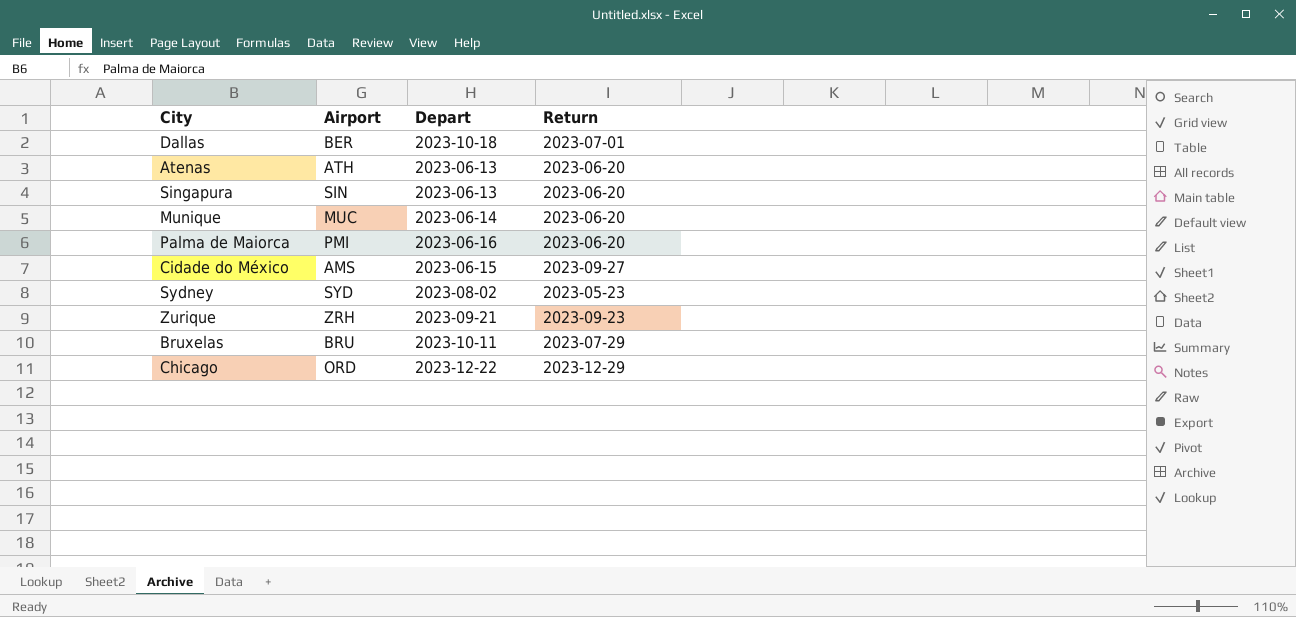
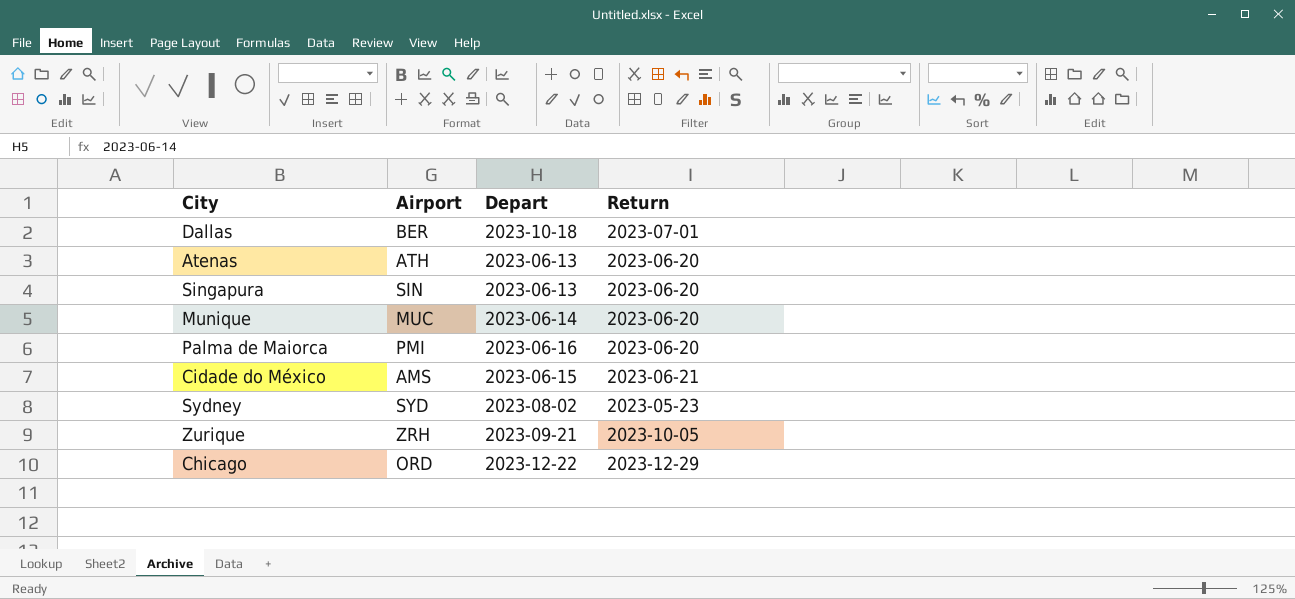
row Bruxelas: BRU | 2023-10-11 | 2023-07-29 -> none
Cidade do México | Return: 2023-09-27 -> 2023-06-21
Zurique | Return: 2023-09-23 -> 2023-10-05

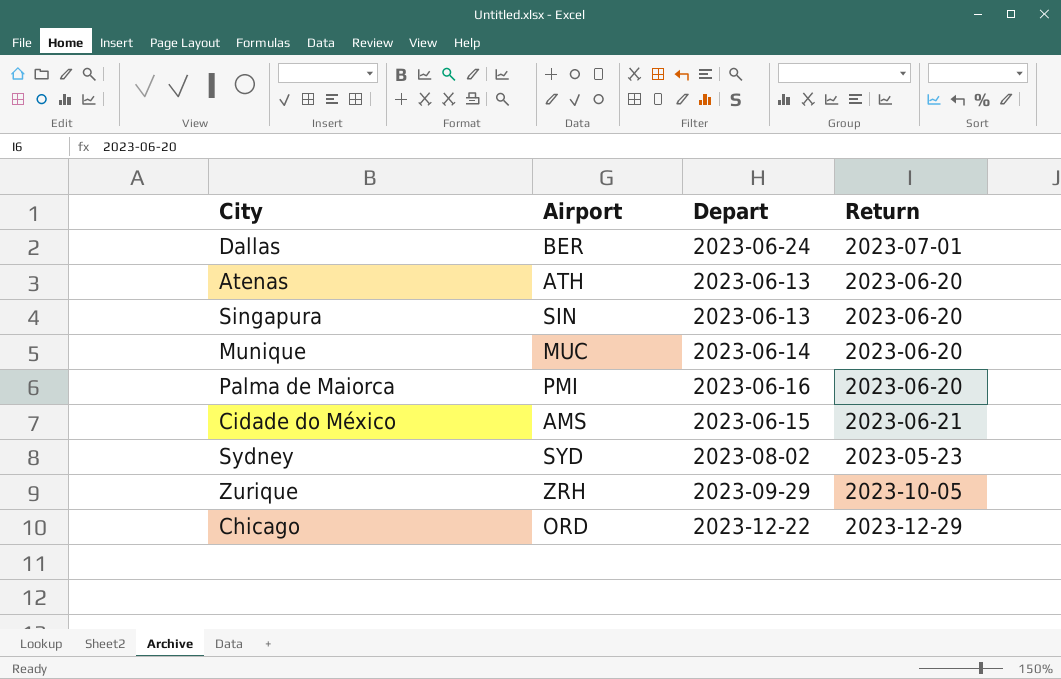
Dallas | Depart: 2023-10-18 -> 2023-06-24
Zurique | Depart: 2023-09-21 -> 2023-09-29

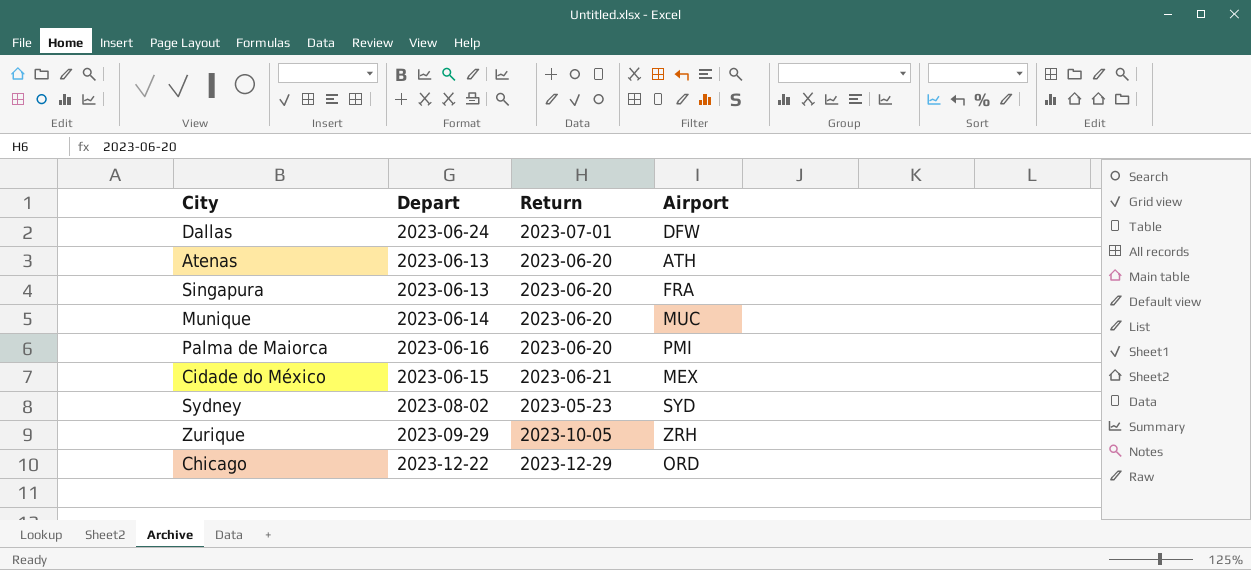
column Airport | position: 2 -> 4
Dallas | Airport: BER -> DFW
Singapura | Airport: SIN -> FRA
Cidade do México | Airport: AMS -> MEX

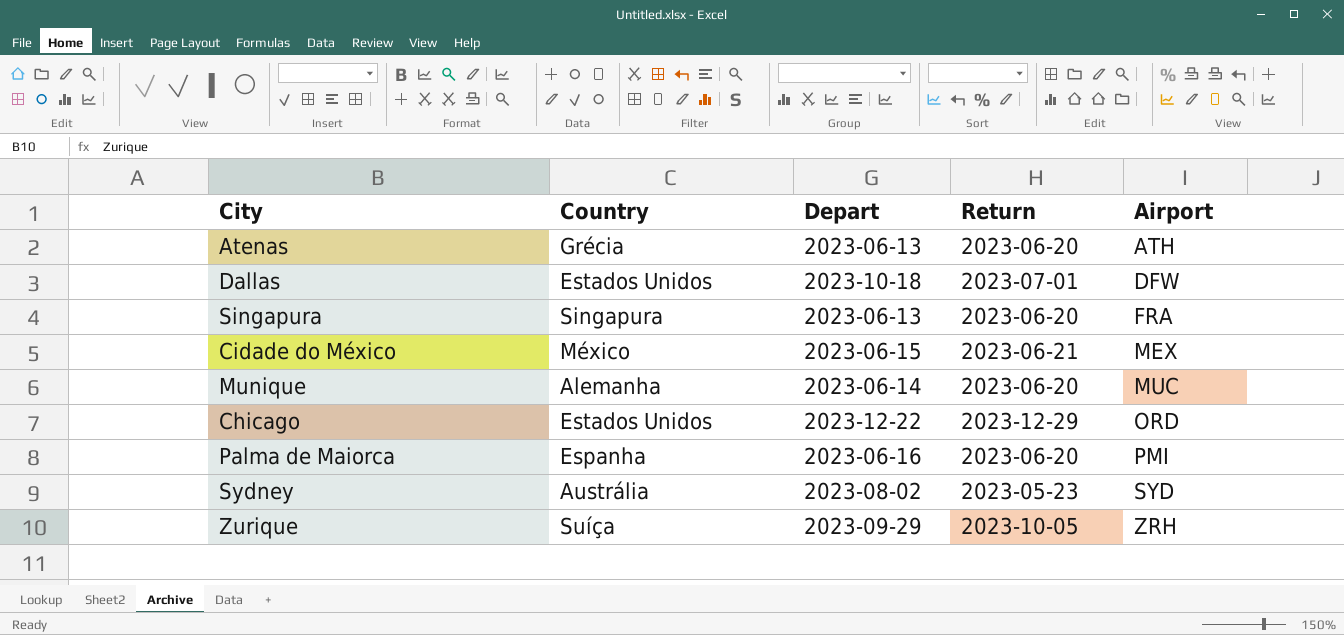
row order: none -> Airport ascending
column Country | position: none -> 2
Dallas | Depart: 2023-06-24 -> 2023-10-18

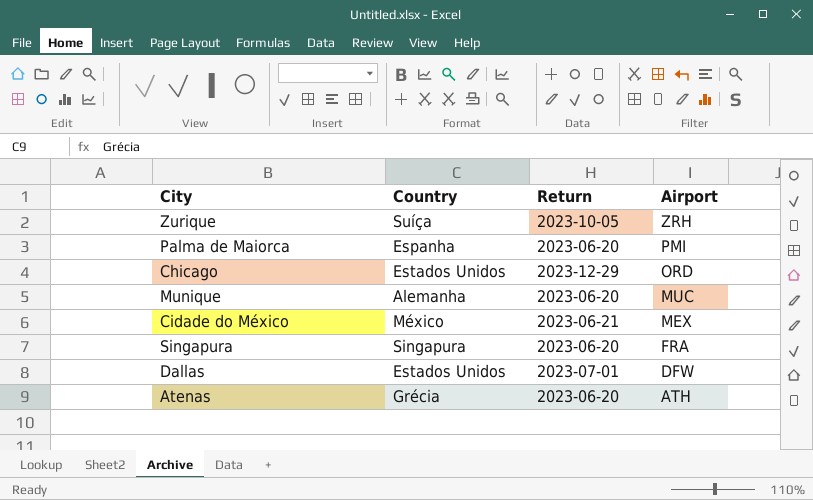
row order: Airport ascending -> Airport descending
column Depart | position: 3 -> none
row Sydney: Austrália | 2023-08-02 | 2023-05-23 | SYD -> none

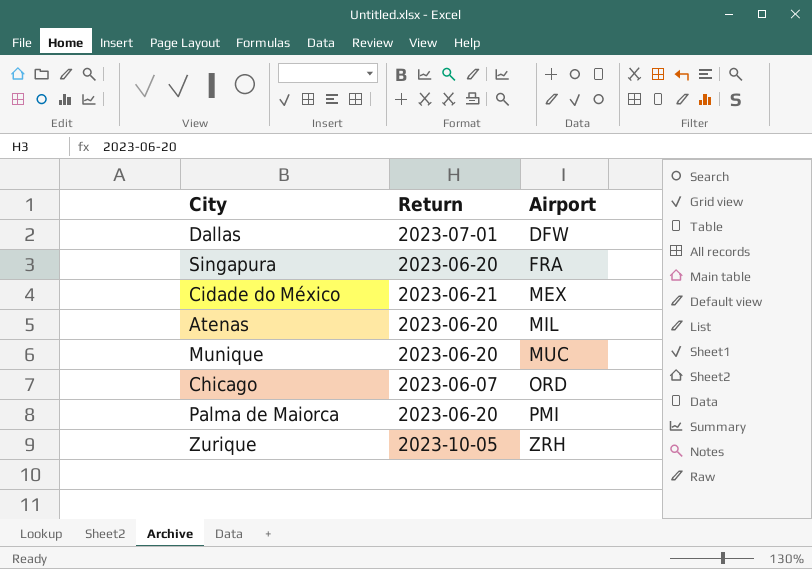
row order: Airport descending -> Airport ascending
column Country | position: 2 -> none
Atenas | Airport: ATH -> MIL
Chicago | Return: 2023-12-29 -> 2023-06-07

